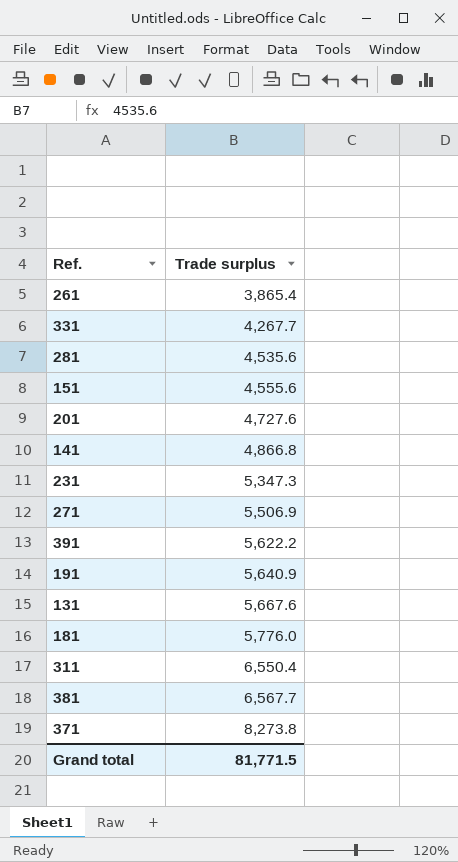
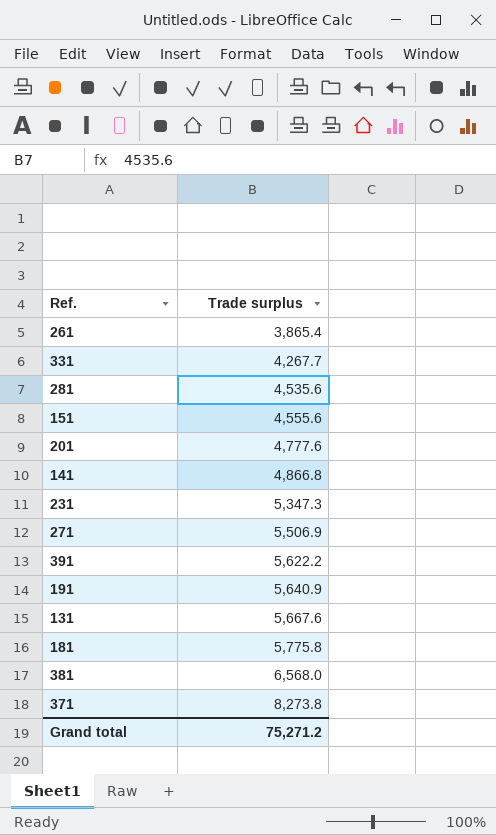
row 311: 6,550.4 -> none
201 | Trade surplus: 4,727.6 -> 4,777.6
181 | Trade surplus: 5,776.0 -> 5,775.8
381 | Trade surplus: 6,567.7 -> 6,568.0
Grand total | Trade surplus: 81,771.5 -> 75,271.2

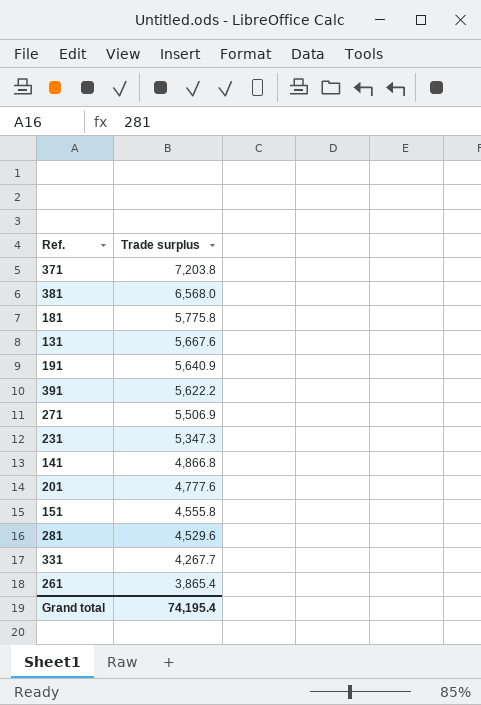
row order: Trade surplus ascending -> Trade surplus descending
371 | Trade surplus: 8,273.8 -> 7,203.8
151 | Trade surplus: 4,555.6 -> 4,555.8
281 | Trade surplus: 4,535.6 -> 4,529.6
Grand total | Trade surplus: 75,271.2 -> 74,195.4

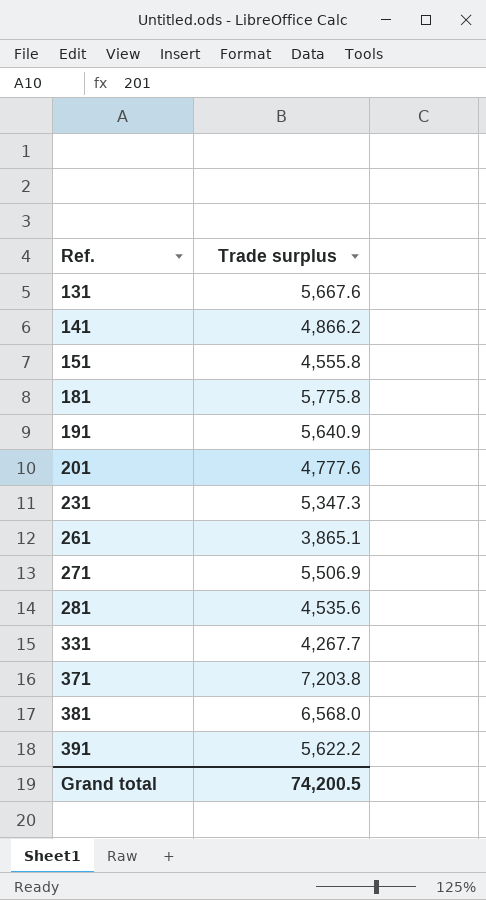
row order: Trade surplus descending -> Ref. ascending
141 | Trade surplus: 4,866.8 -> 4,866.2
261 | Trade surplus: 3,865.4 -> 3,865.1
281 | Trade surplus: 4,529.6 -> 4,535.6
Grand total | Trade surplus: 74,195.4 -> 74,200.5

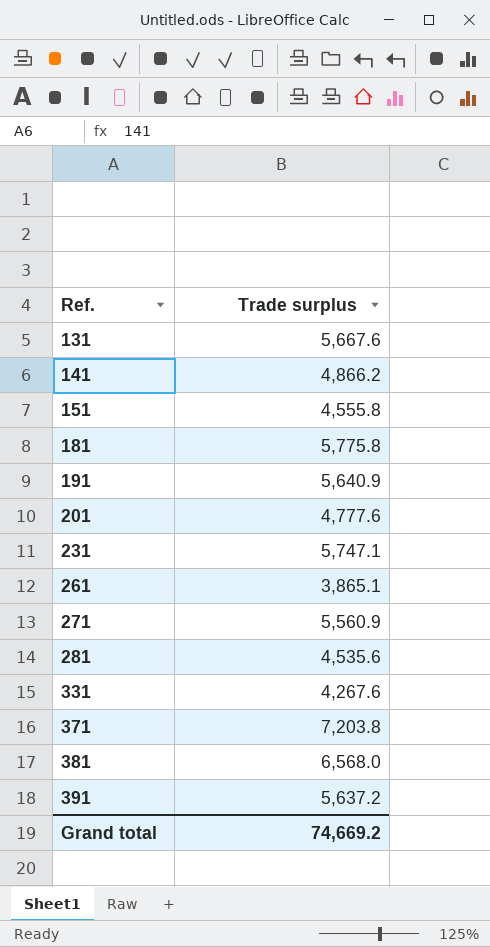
231 | Trade surplus: 5,347.3 -> 5,747.1
271 | Trade surplus: 5,506.9 -> 5,560.9
331 | Trade surplus: 4,267.7 -> 4,267.6
391 | Trade surplus: 5,622.2 -> 5,637.2
Grand total | Trade surplus: 74,200.5 -> 74,669.2

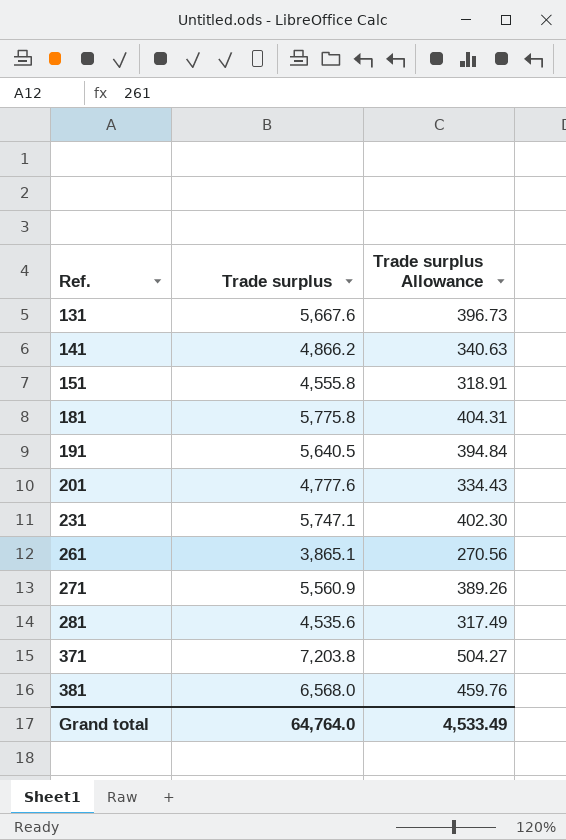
column Trade surplus Allowance | formula: none -> [Trade surplus] * 0.07
row 331: 4,267.6 -> none
row 391: 5,637.2 -> none
191 | Trade surplus: 5,640.9 -> 5,640.5
Grand total | Trade surplus: 74,669.2 -> 64,764.0

